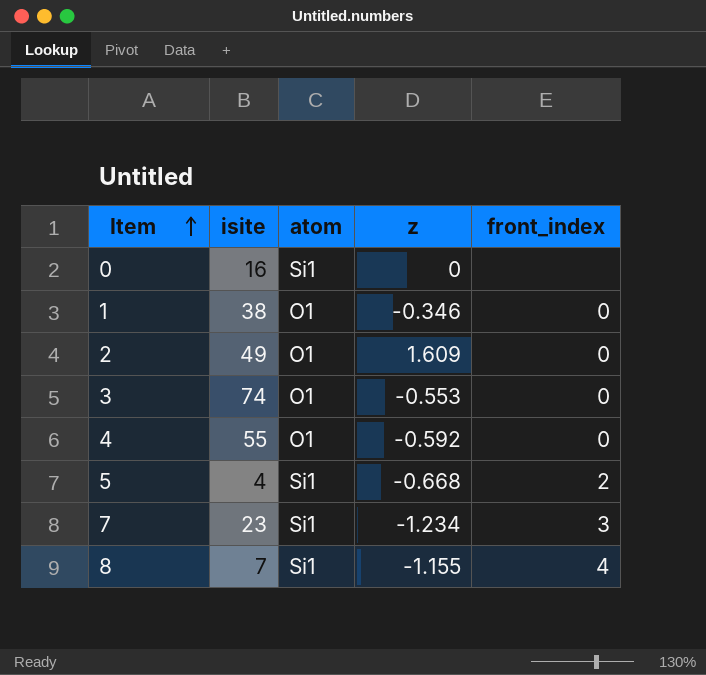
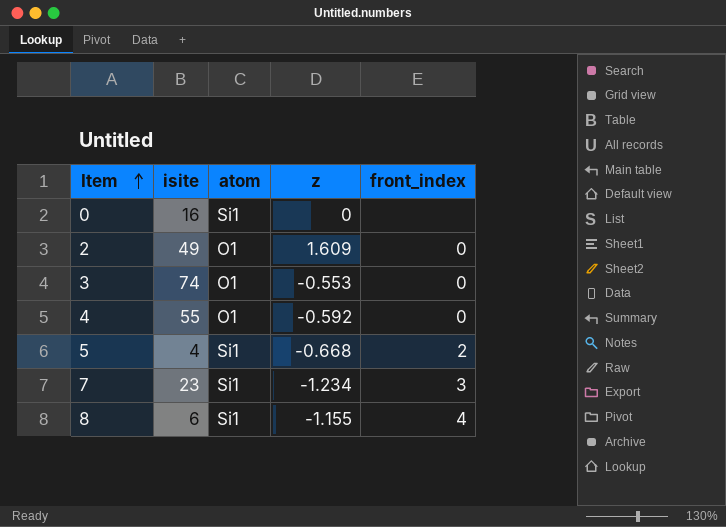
row 1: 38 | O1 | -0.346 | 0 -> none
8 | isite: 7 -> 6

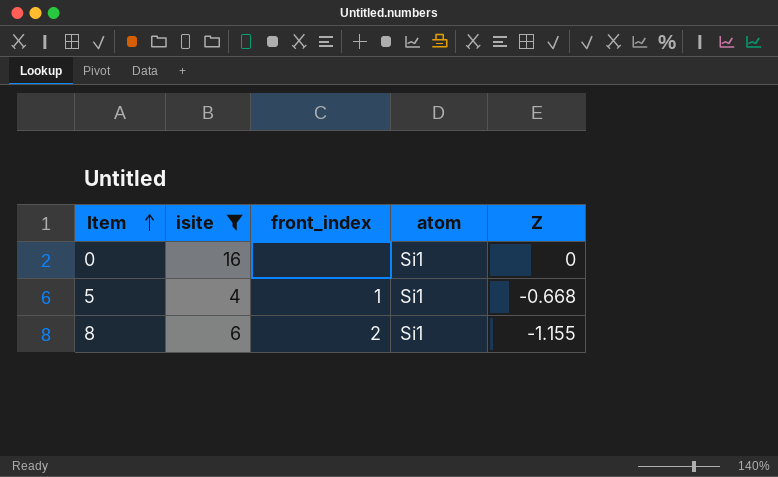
filter: none -> isite <= 16
column front_index | position: 5 -> 3
column name: z -> Z
5 | front_index: 2 -> 1
8 | front_index: 4 -> 2

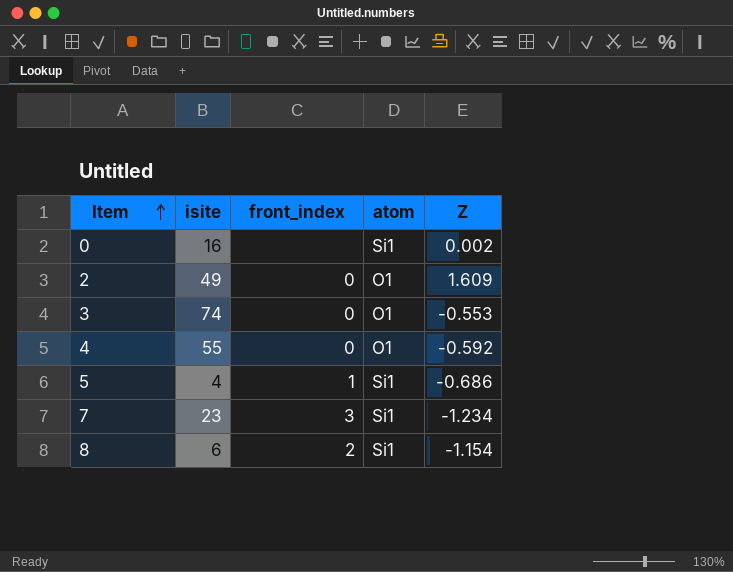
filter: isite <= 16 -> none
0 | Z: 0 -> 0.002
5 | Z: -0.668 -> -0.686
8 | Z: -1.155 -> -1.154

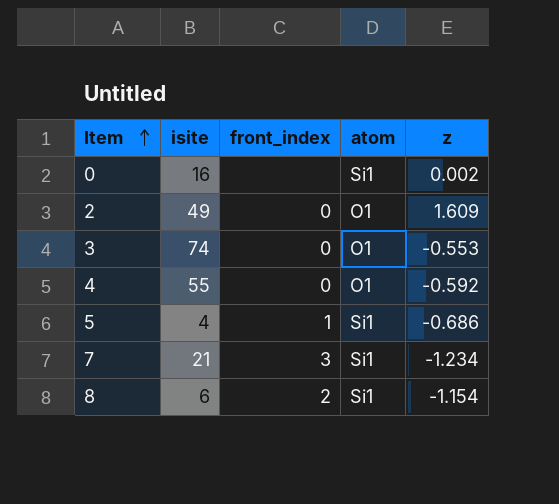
column name: Z -> z
7 | isite: 23 -> 21

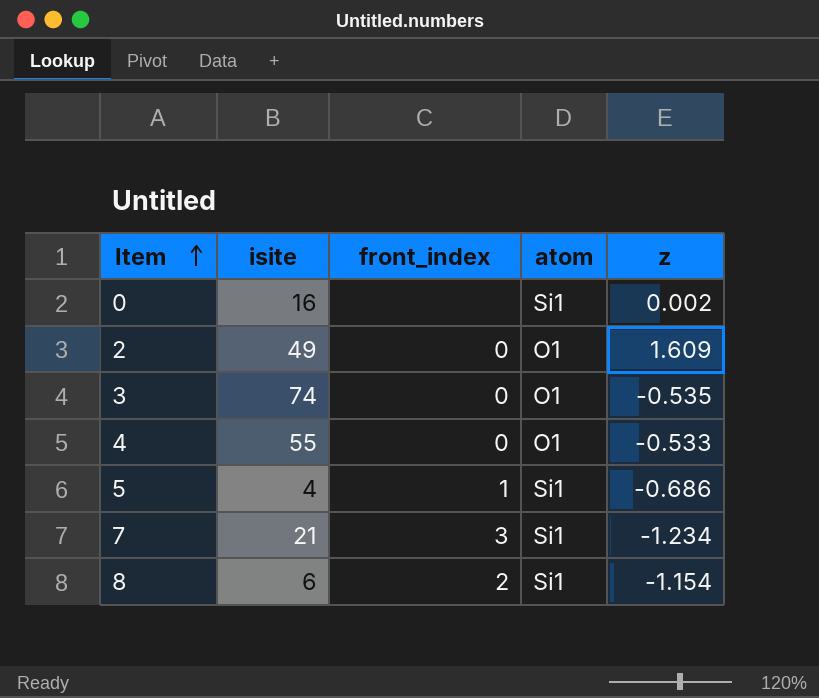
3 | z: -0.553 -> -0.535
4 | z: -0.592 -> -0.533

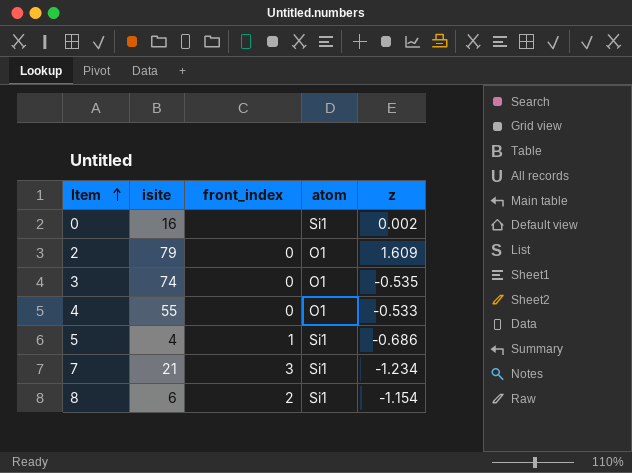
2 | isite: 49 -> 79

